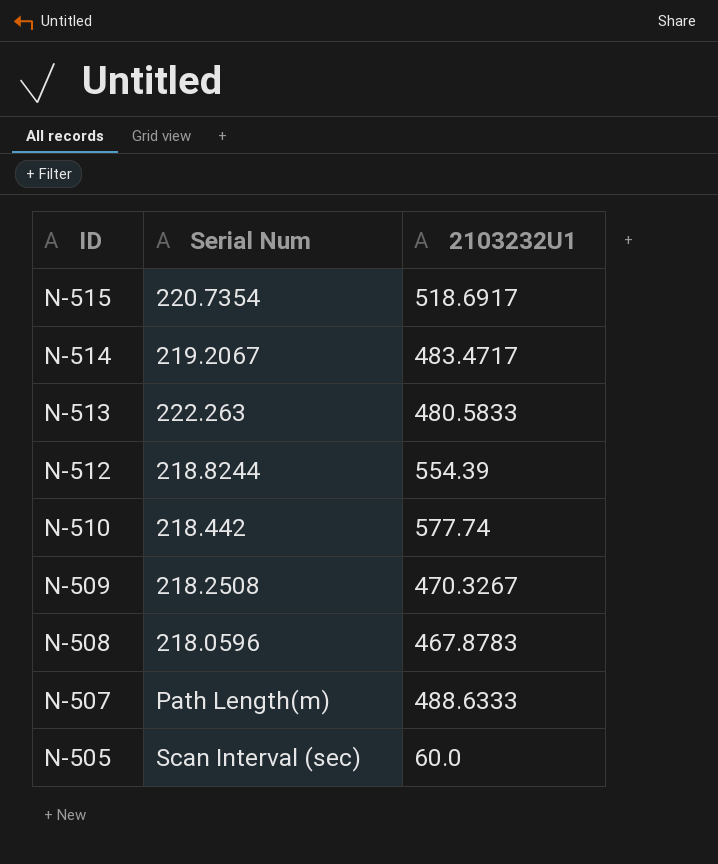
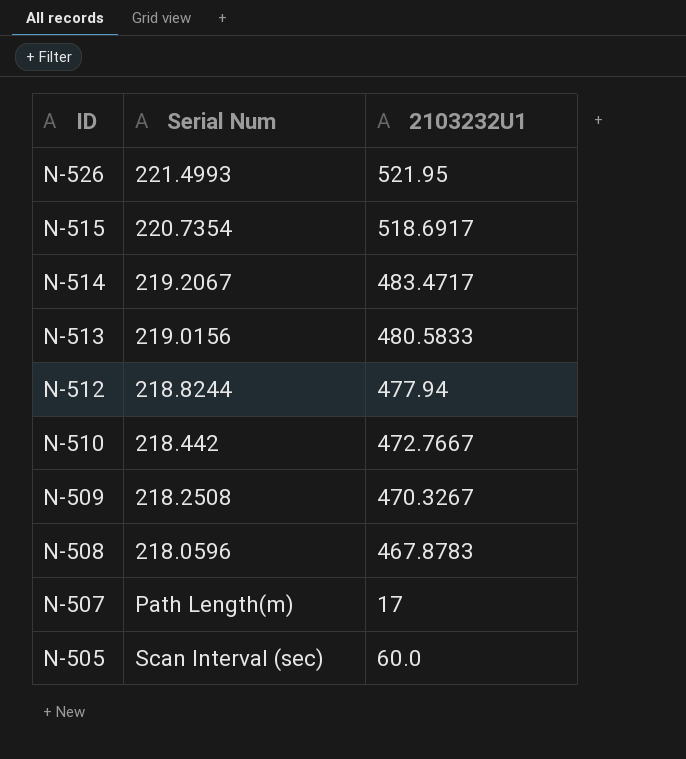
row N-526: none -> 221.4993 | 521.95
N-513 | Serial Num: 222.263 -> 219.0156
N-512 | 2103232U1: 554.39 -> 477.94
N-510 | 2103232U1: 577.74 -> 472.7667
N-507 | 2103232U1: 488.6333 -> 17

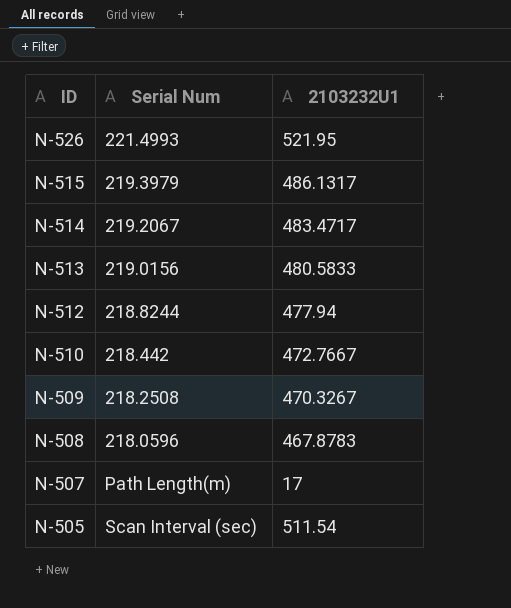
N-515 | Serial Num: 220.7354 -> 219.3979
N-515 | 2103232U1: 518.6917 -> 486.1317
N-505 | 2103232U1: 60.0 -> 511.54

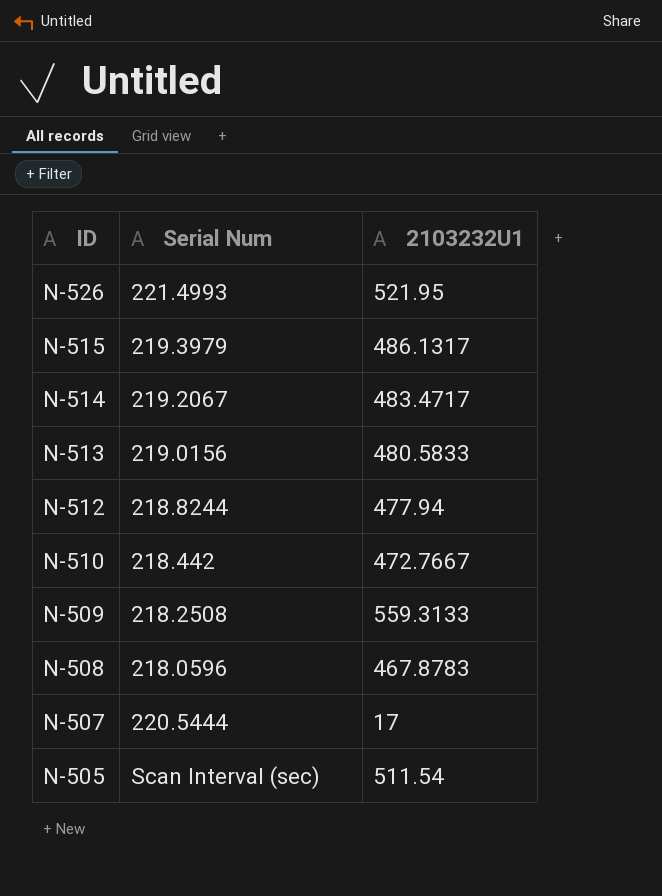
N-509 | 2103232U1: 470.3267 -> 559.3133
N-507 | Serial Num: Path Length(m) -> 220.5444

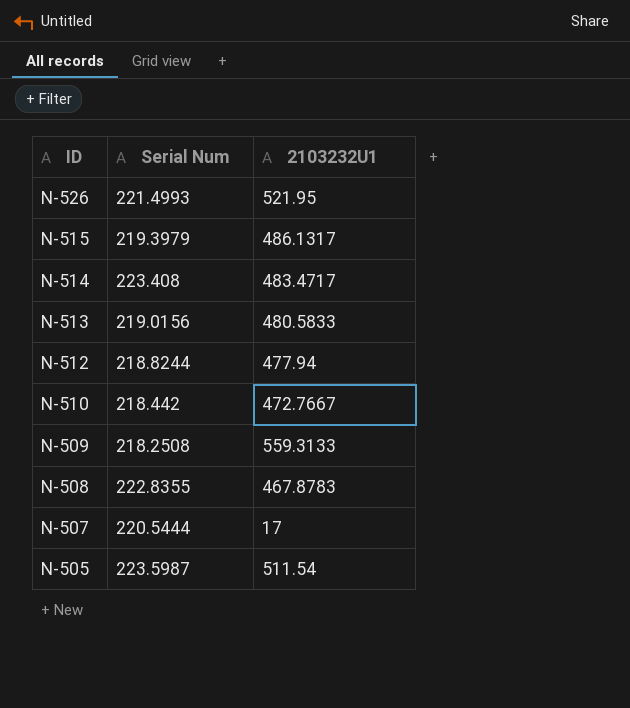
N-514 | Serial Num: 219.2067 -> 223.408
N-508 | Serial Num: 218.0596 -> 222.8355
N-505 | Serial Num: Scan Interval (sec) -> 223.5987

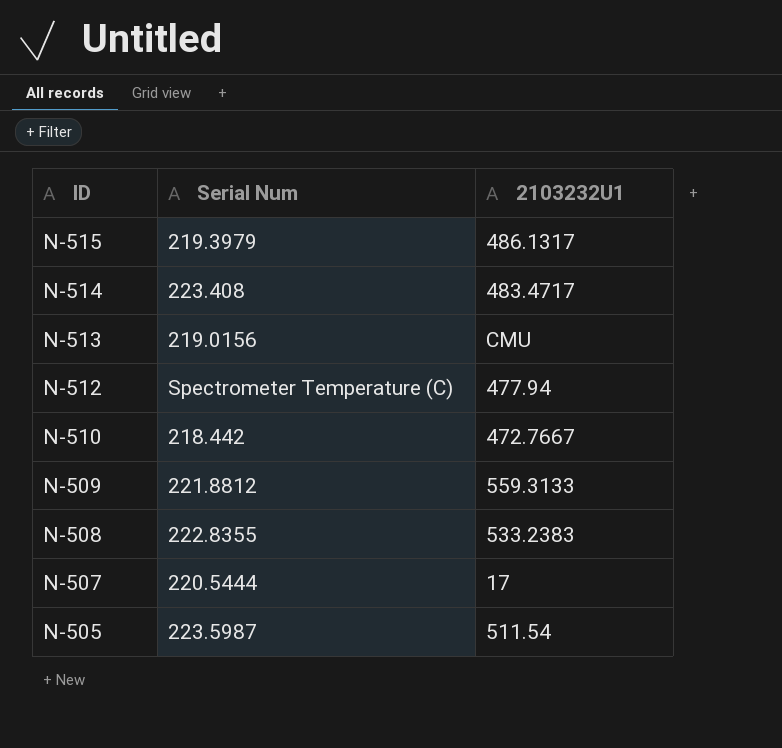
row N-526: 221.4993 | 521.95 -> none
N-513 | 2103232U1: 480.5833 -> CMU
N-512 | Serial Num: 218.8244 -> Spectrometer Temperature (C)
N-509 | Serial Num: 218.2508 -> 221.8812
N-508 | 2103232U1: 467.8783 -> 533.2383

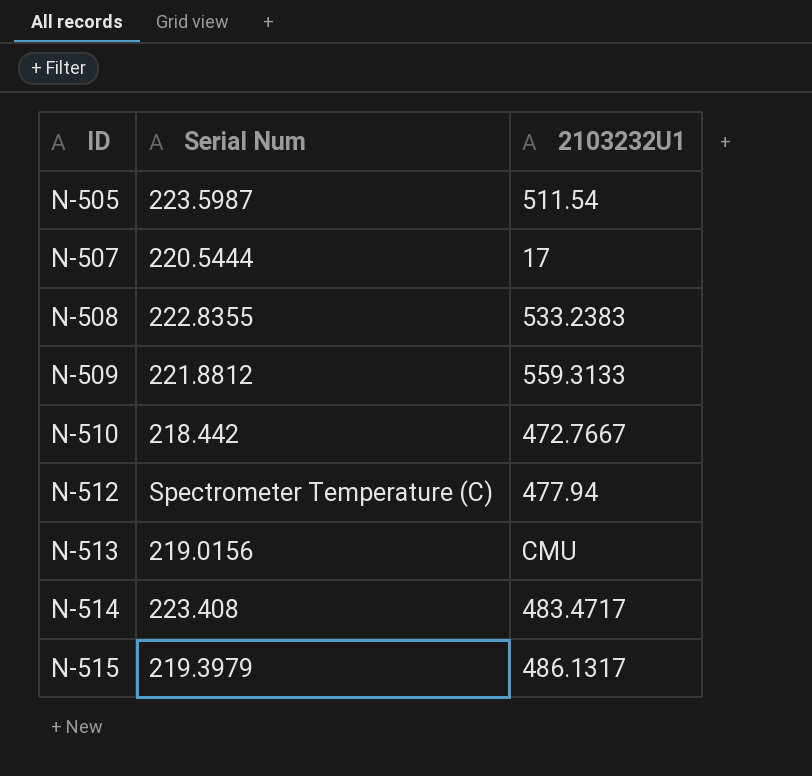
row order: ID descending -> ID ascending

